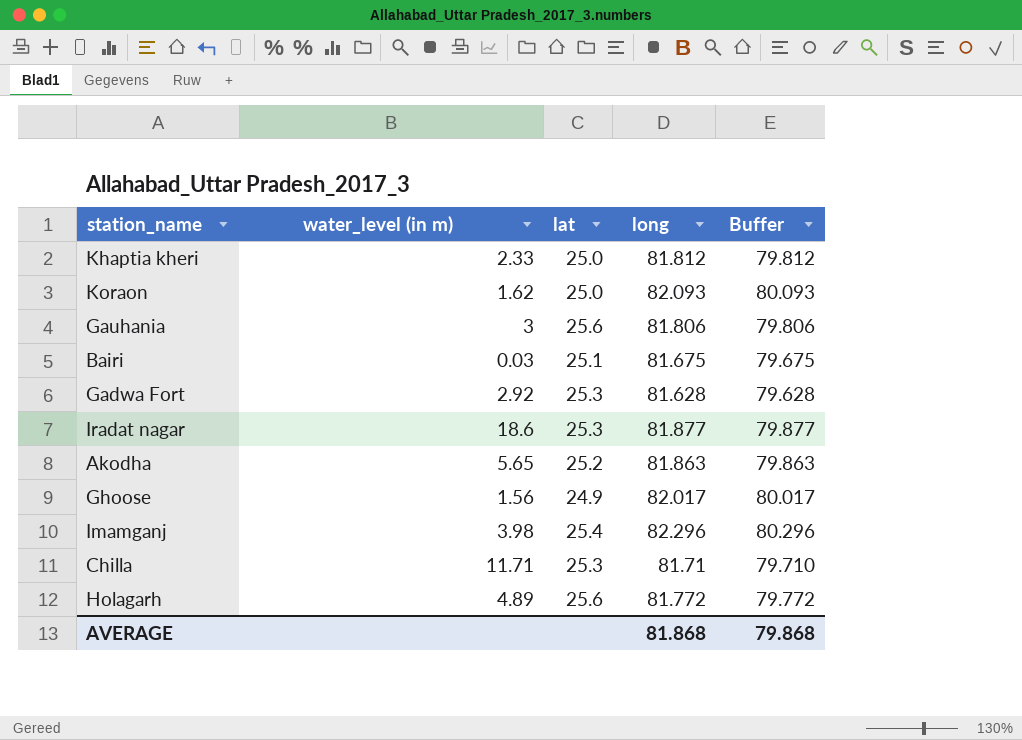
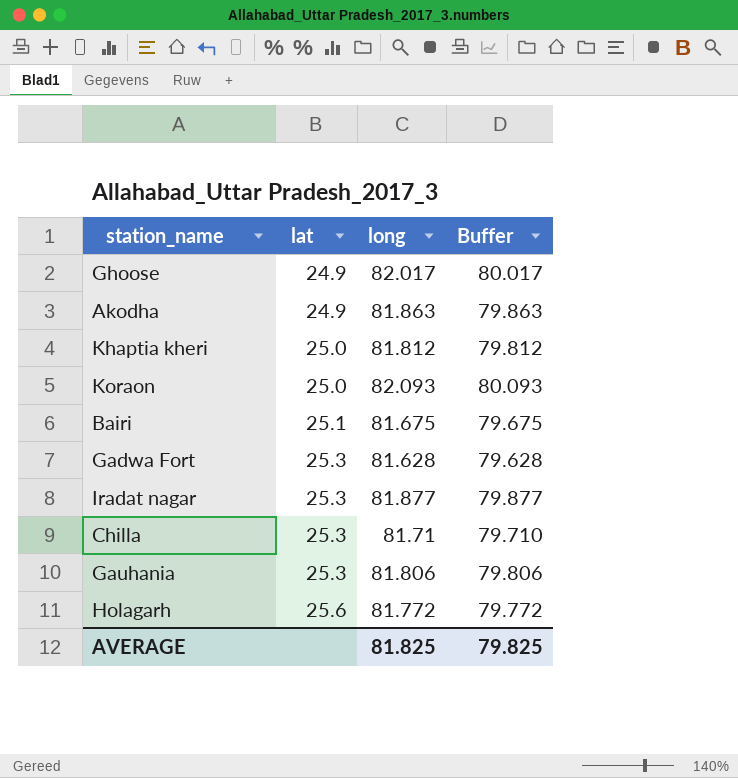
row order: none -> lat ascending
column water_level (in m) | position: 2 -> none
row Imamganj: 3.98 | 25.4 | 82.296 | 80.296 -> none
Akodha | lat: 25.2 -> 24.9
Gauhania | lat: 25.6 -> 25.3
AVERAGE | long: 81.868 -> 81.825
AVERAGE | Buffer: 79.868 -> 79.825

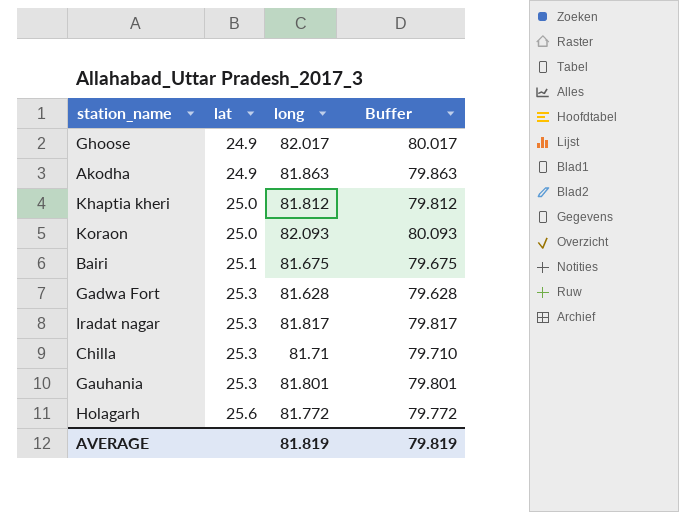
Iradat nagar | long: 81.877 -> 81.817
Iradat nagar | Buffer: 79.877 -> 79.817
Gauhania | long: 81.806 -> 81.801
Gauhania | Buffer: 79.806 -> 79.801
AVERAGE | long: 81.825 -> 81.819
AVERAGE | Buffer: 79.825 -> 79.819

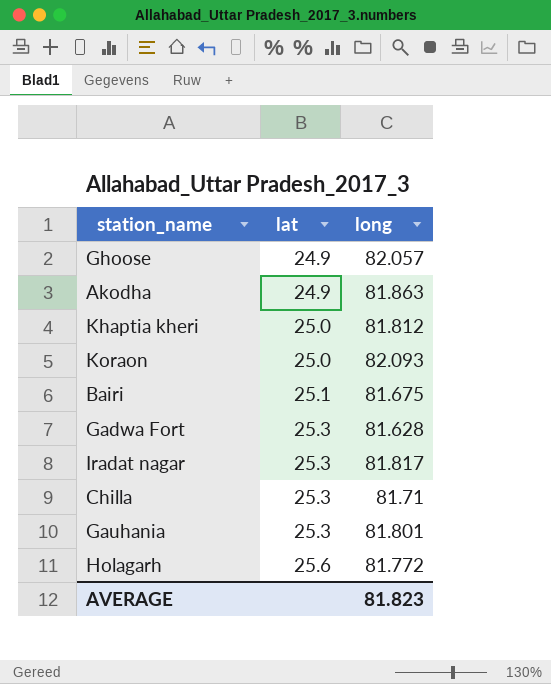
column Buffer | formula: [long] - 2 -> none
Ghoose | long: 82.017 -> 82.057
AVERAGE | long: 81.819 -> 81.823

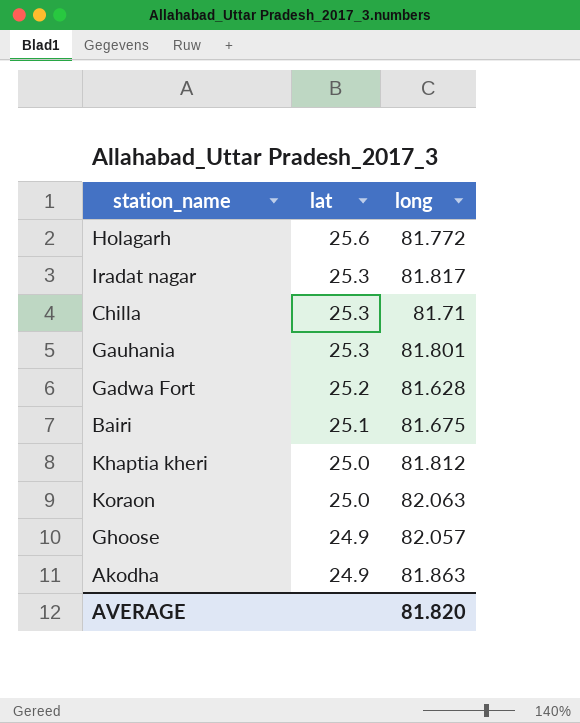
row order: lat ascending -> lat descending
Gadwa Fort | lat: 25.3 -> 25.2
Koraon | long: 82.093 -> 82.063
AVERAGE | long: 81.823 -> 81.820

